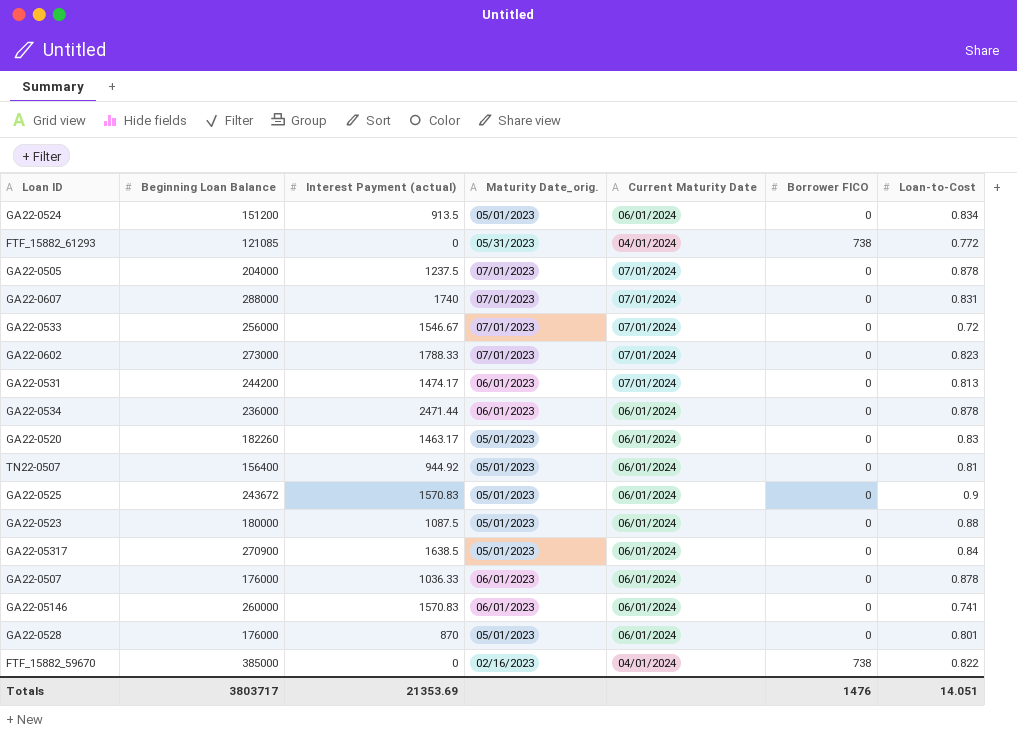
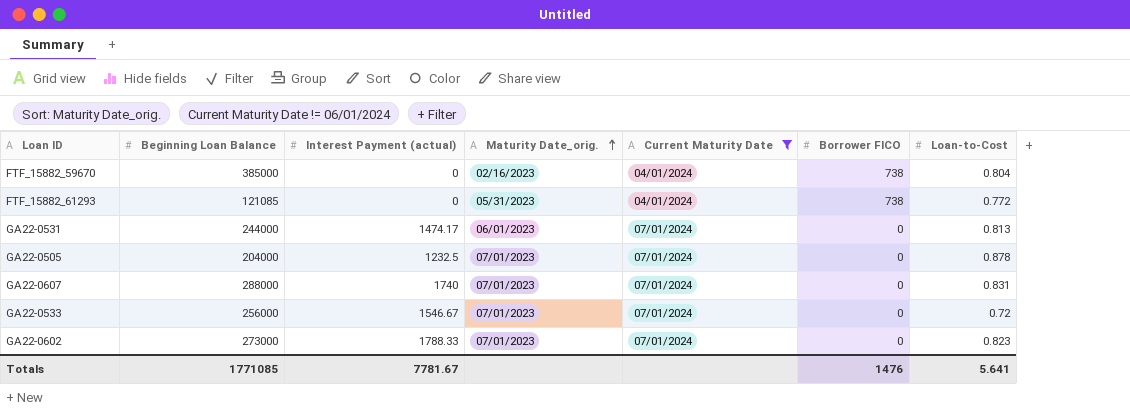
filter: none -> Current Maturity Date != 06/01/2024
row order: none -> Maturity Date_orig. ascending
FTF_15882_59670 | Loan-to-Cost: 0.822 -> 0.804
GA22-0531 | Beginning Loan Balance: 244200 -> 244000
GA22-0505 | Interest Payment (actual): 1237.5 -> 1232.5
Totals | Beginning Loan Balance: 3803717 -> 1771085
Totals | Interest Payment (actual): 21353.69 -> 7781.67
Totals | Loan-to-Cost: 14.051 -> 5.641

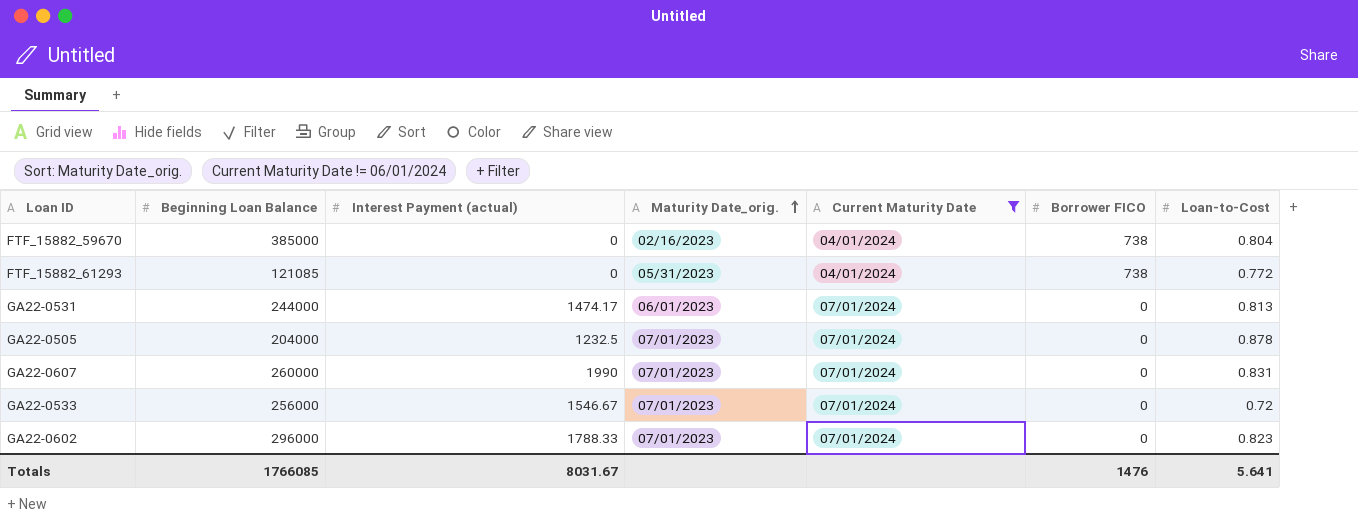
GA22-0607 | Beginning Loan Balance: 288000 -> 260000
GA22-0607 | Interest Payment (actual): 1740 -> 1990
GA22-0602 | Beginning Loan Balance: 273000 -> 296000
Totals | Beginning Loan Balance: 1771085 -> 1766085
Totals | Interest Payment (actual): 7781.67 -> 8031.67

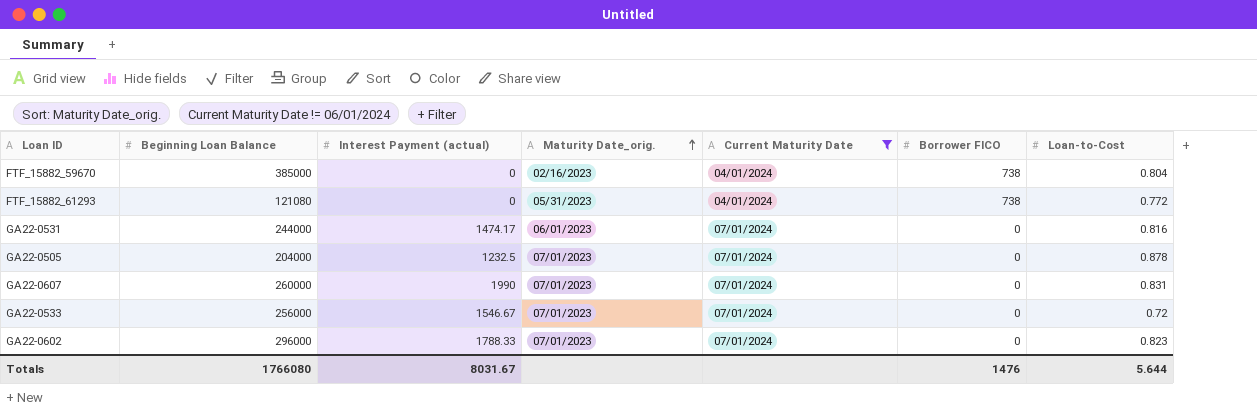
FTF_15882_61293 | Beginning Loan Balance: 121085 -> 121080
GA22-0531 | Loan-to-Cost: 0.813 -> 0.816
Totals | Beginning Loan Balance: 1766085 -> 1766080
Totals | Loan-to-Cost: 5.641 -> 5.644

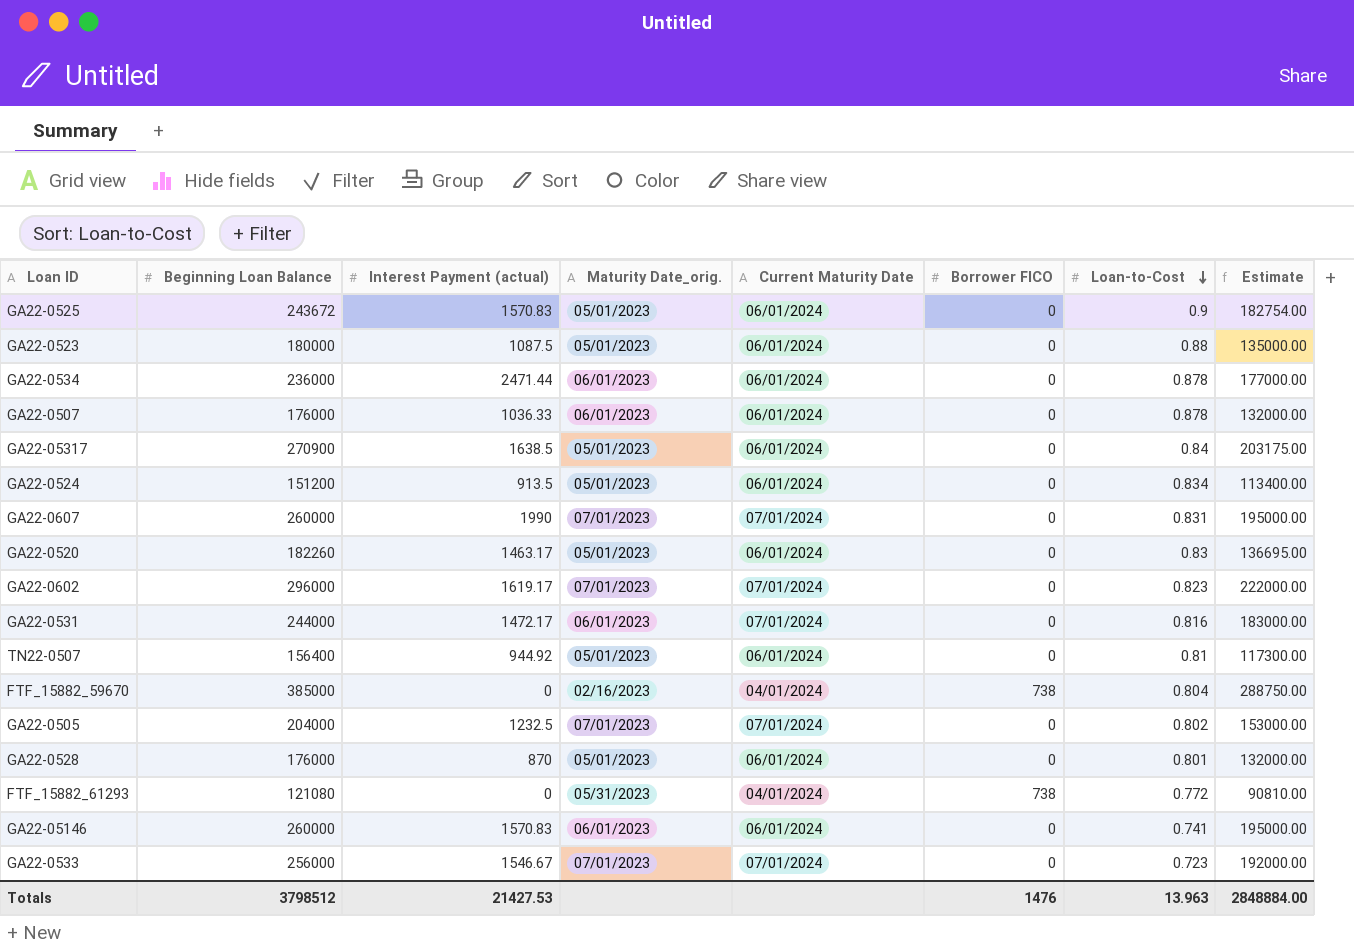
filter: Current Maturity Date != 06/01/2024 -> none
row order: Maturity Date_orig. ascending -> Loan-to-Cost descending
column Estimate | formula: none -> [Beginning Loan Balance] * 0.75
GA22-0602 | Interest Payment (actual): 1788.33 -> 1619.17
GA22-0531 | Interest Payment (actual): 1474.17 -> 1472.17
GA22-0505 | Loan-to-Cost: 0.878 -> 0.802
GA22-0533 | Loan-to-Cost: 0.72 -> 0.723
Totals | Beginning Loan Balance: 1766080 -> 3798512
Totals | Interest Payment (actual): 8031.67 -> 21427.53
Totals | Loan-to-Cost: 5.644 -> 13.963

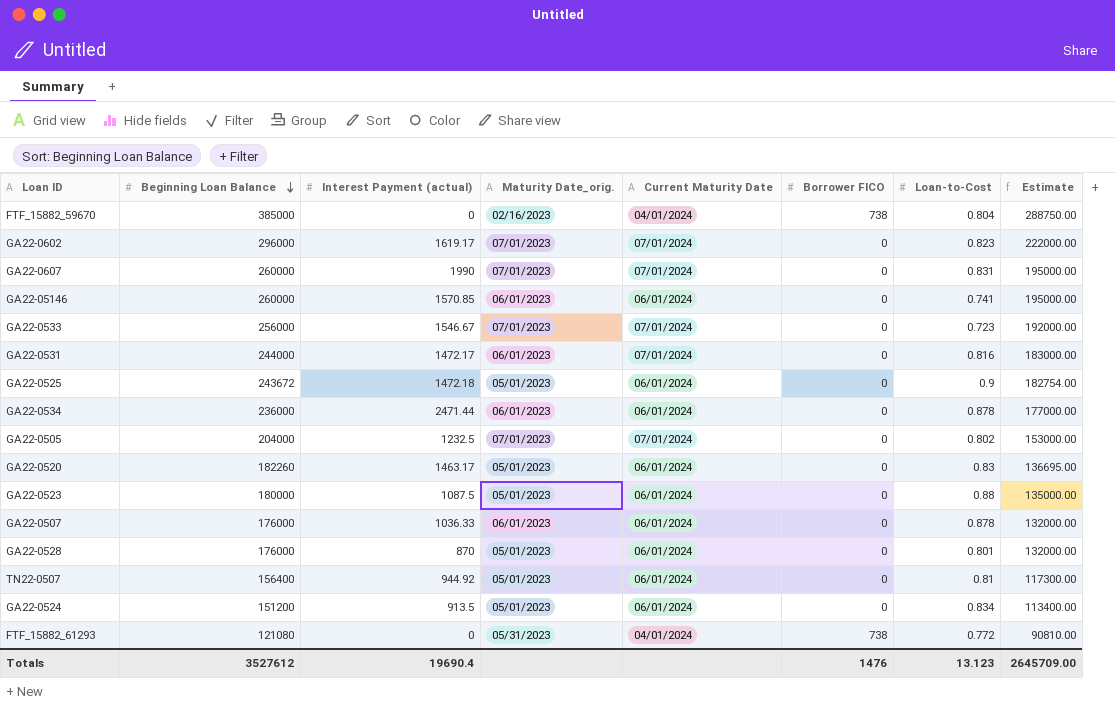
row order: Loan-to-Cost descending -> Beginning Loan Balance descending
row GA22-05317: 270900 | 1638.5 | 05/01/2023 | 06/01/2024 | 0 | 0.84 | 203175.00 -> none
GA22-05146 | Interest Payment (actual): 1570.83 -> 1570.85
GA22-0525 | Interest Payment (actual): 1570.83 -> 1472.18
Totals | Beginning Loan Balance: 3798512 -> 3527612
Totals | Interest Payment (actual): 21427.53 -> 19690.4
Totals | Loan-to-Cost: 13.963 -> 13.123
Totals | Estimate: 2848884.00 -> 2645709.00

